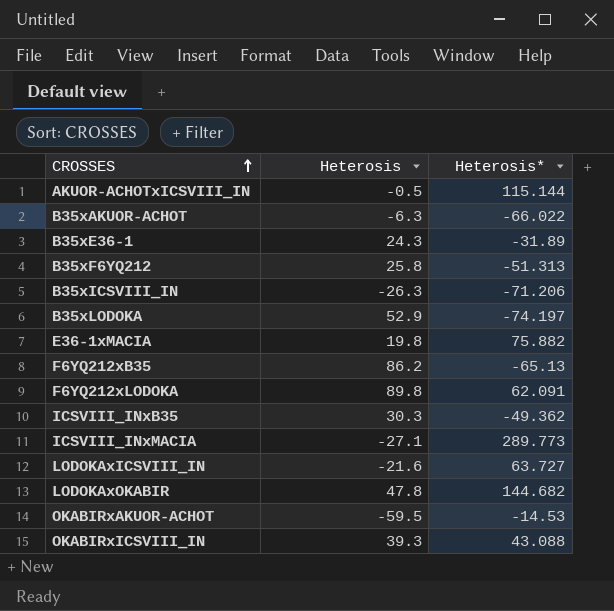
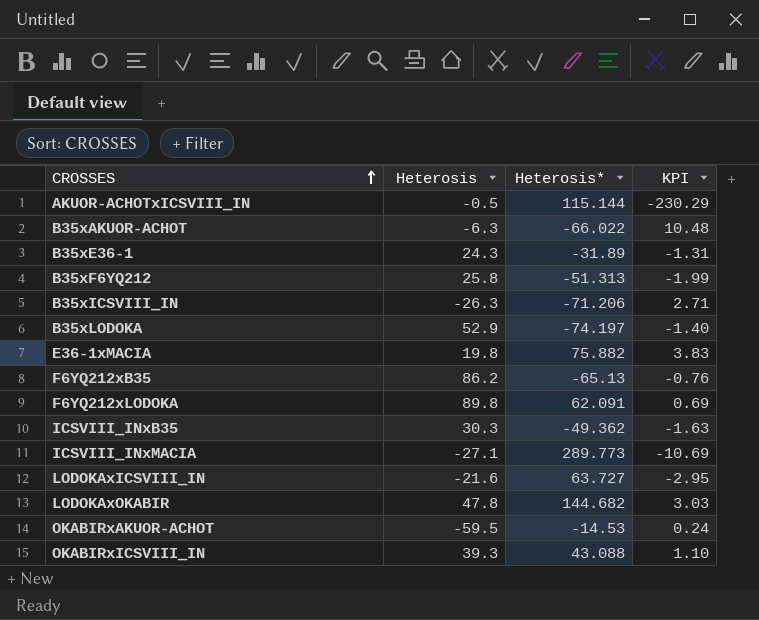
column KPI | formula: none -> [Heterosis*] / [Heterosis]

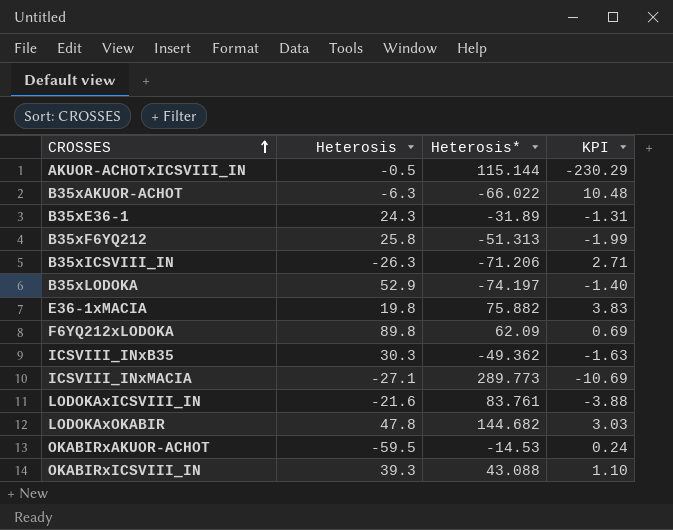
row F6YQ212xB35: 86.2 | -65.13 | -0.76 -> none
F6YQ212xLODOKA | Heterosis*: 62.091 -> 62.09
LODOKAxICSVIII_IN | Heterosis*: 63.727 -> 83.761
LODOKAxICSVIII_IN | KPI: -2.95 -> -3.88

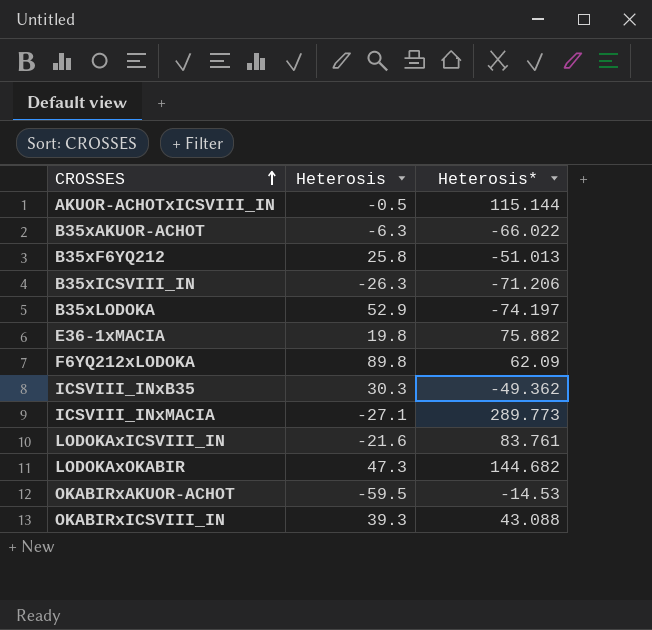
column KPI | formula: [Heterosis*] / [Heterosis] -> none
row B35xE36-1: 24.3 | -31.89 | -1.31 -> none
B35xF6YQ212 | Heterosis*: -51.313 -> -51.013
LODOKAxOKABIR | Heterosis: 47.8 -> 47.3

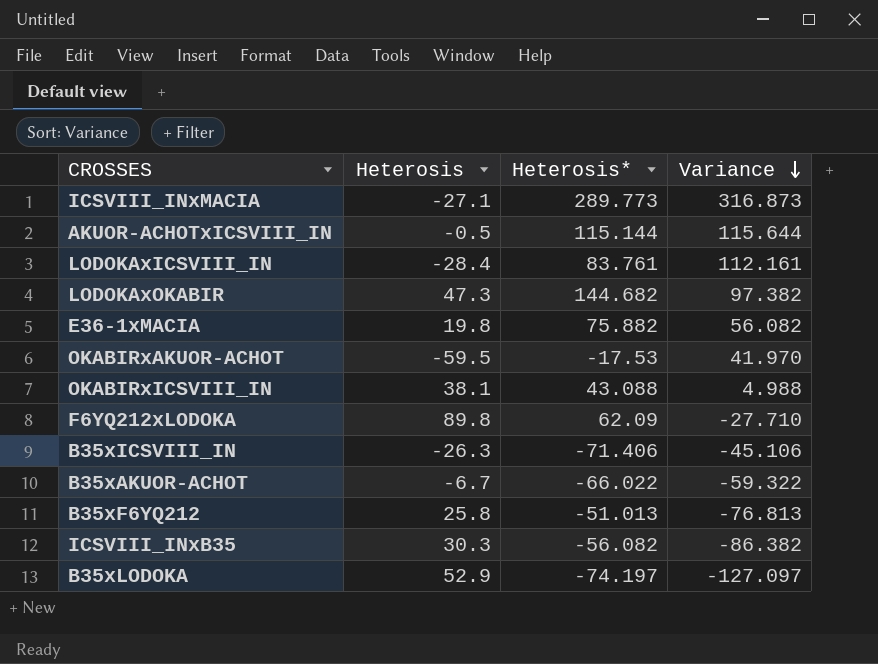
row order: CROSSES ascending -> Variance descending
column Variance | formula: none -> [Heterosis*] - [Heterosis]
LODOKAxICSVIII_IN | Heterosis: -21.6 -> -28.4
OKABIRxAKUOR-ACHOT | Heterosis*: -14.53 -> -17.53
OKABIRxICSVIII_IN | Heterosis: 39.3 -> 38.1
B35xICSVIII_IN | Heterosis*: -71.206 -> -71.406
B35xAKUOR-ACHOT | Heterosis: -6.3 -> -6.7
ICSVIII_INxB35 | Heterosis*: -49.362 -> -56.082

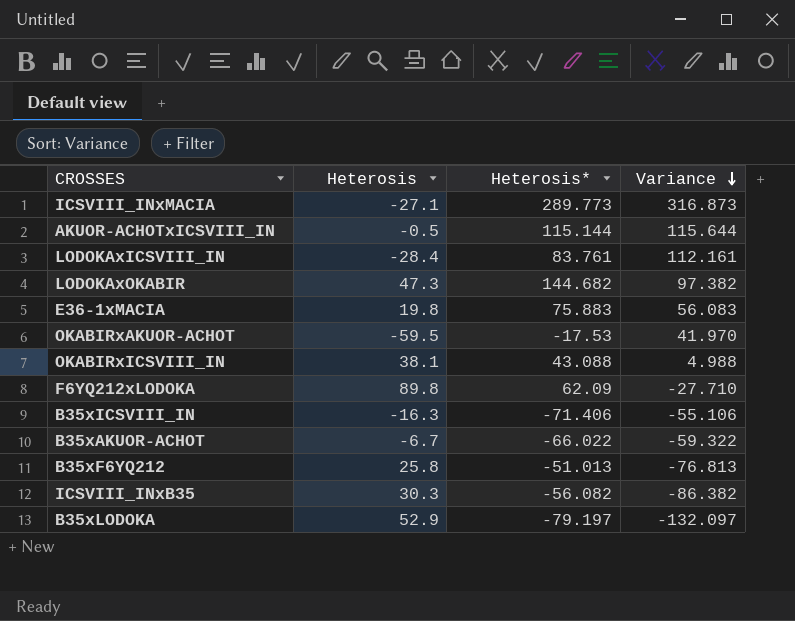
E36-1xMACIA | Heterosis*: 75.882 -> 75.883
E36-1xMACIA | Variance: 56.082 -> 56.083
B35xICSVIII_IN | Heterosis: -26.3 -> -16.3
B35xICSVIII_IN | Variance: -45.106 -> -55.106
B35xLODOKA | Heterosis*: -74.197 -> -79.197
B35xLODOKA | Variance: -127.097 -> -132.097

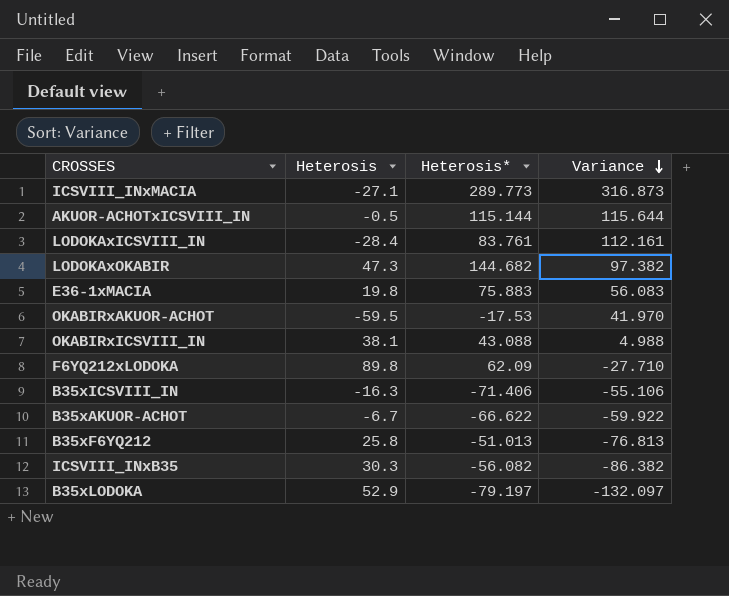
B35xAKUOR-ACHOT | Heterosis*: -66.022 -> -66.622
B35xAKUOR-ACHOT | Variance: -59.322 -> -59.922

